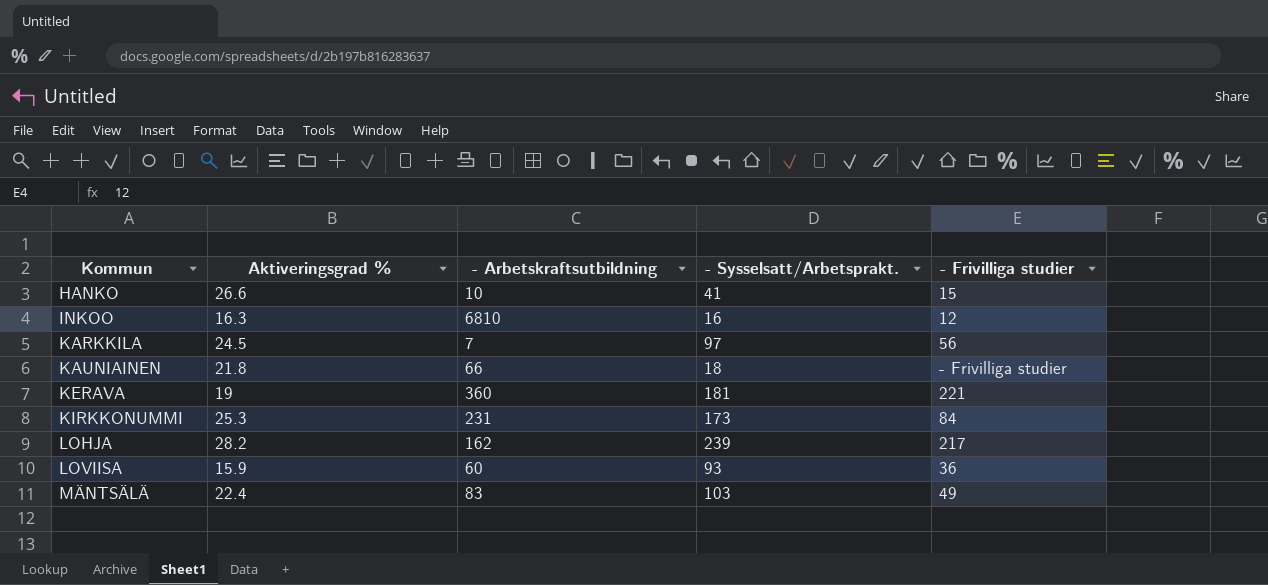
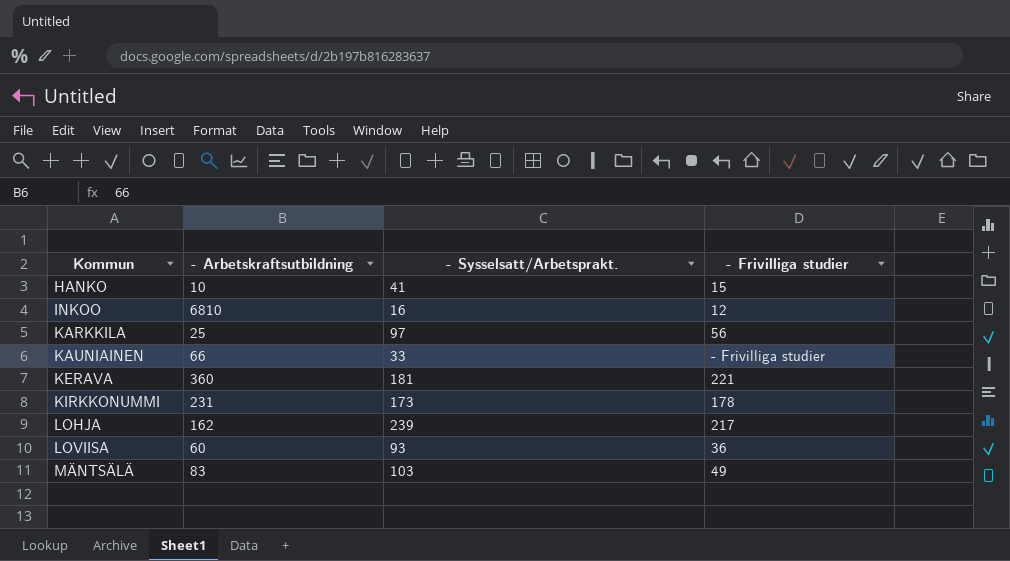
column Aktiveringsgrad % | position: 2 -> none
KARKKILA | - Arbetskraftsutbildning: 7 -> 25
KAUNIAINEN | - Sysselsatt/Arbetsprakt.: 18 -> 33
KIRKKONUMMI | - Frivilliga studier: 84 -> 178

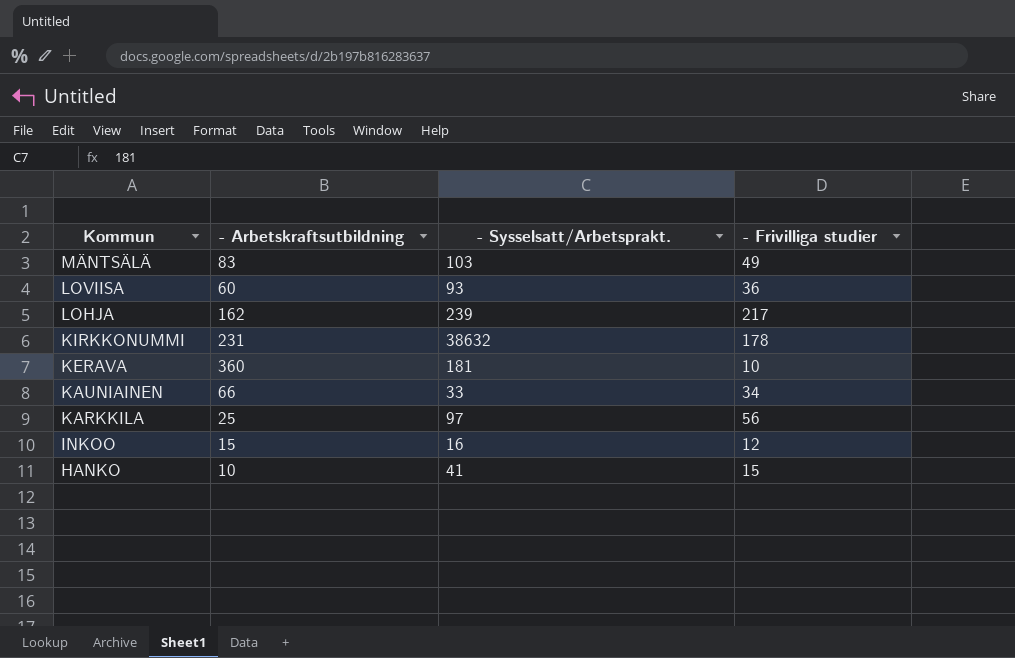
row order: Kommun ascending -> Kommun descending
KIRKKONUMMI | - Sysselsatt/Arbetsprakt.: 173 -> 38632
KERAVA | - Frivilliga studier: 221 -> 10
KAUNIAINEN | - Frivilliga studier: - Frivilliga studier -> 34
INKOO | - Arbetskraftsutbildning: 6810 -> 15

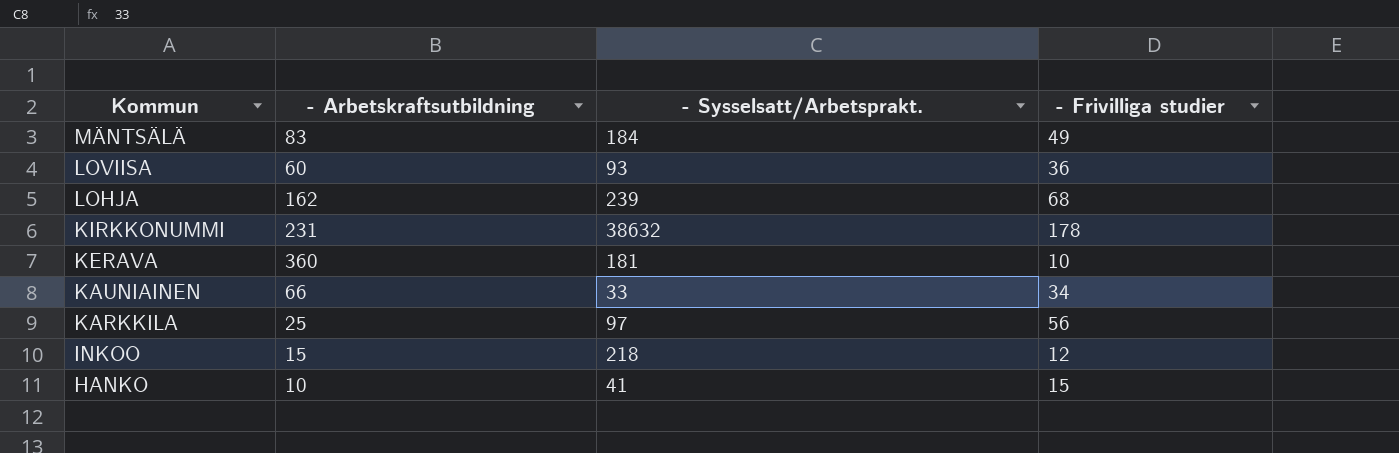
MÄNTSÄLÄ | - Sysselsatt/Arbetsprakt.: 103 -> 184
LOHJA | - Frivilliga studier: 217 -> 68
INKOO | - Sysselsatt/Arbetsprakt.: 16 -> 218

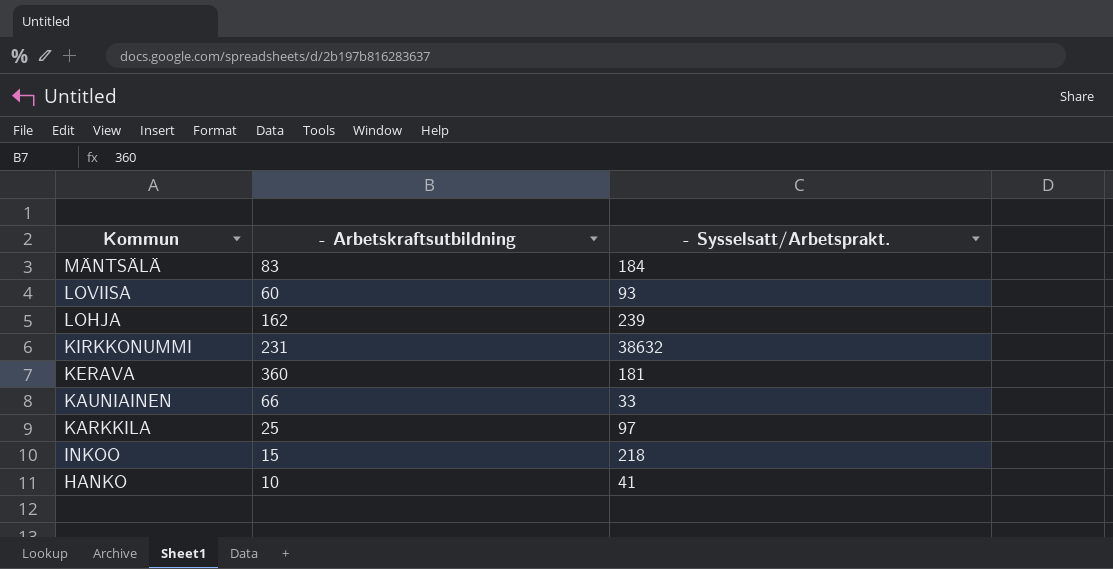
column - Frivilliga studier | position: 4 -> none

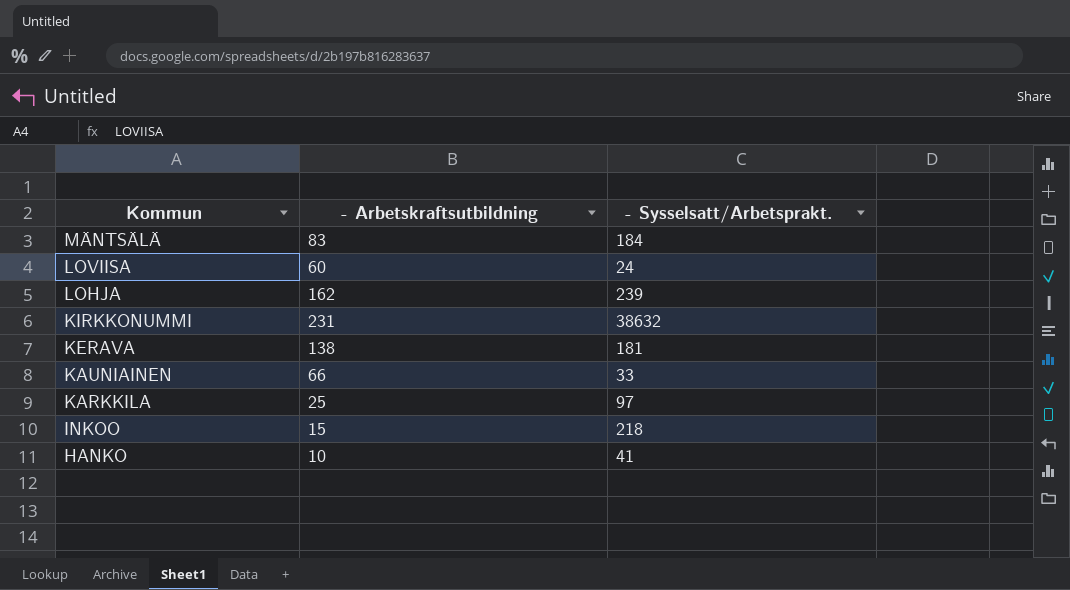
LOVIISA | - Sysselsatt/Arbetsprakt.: 93 -> 24
KERAVA | - Arbetskraftsutbildning: 360 -> 138

